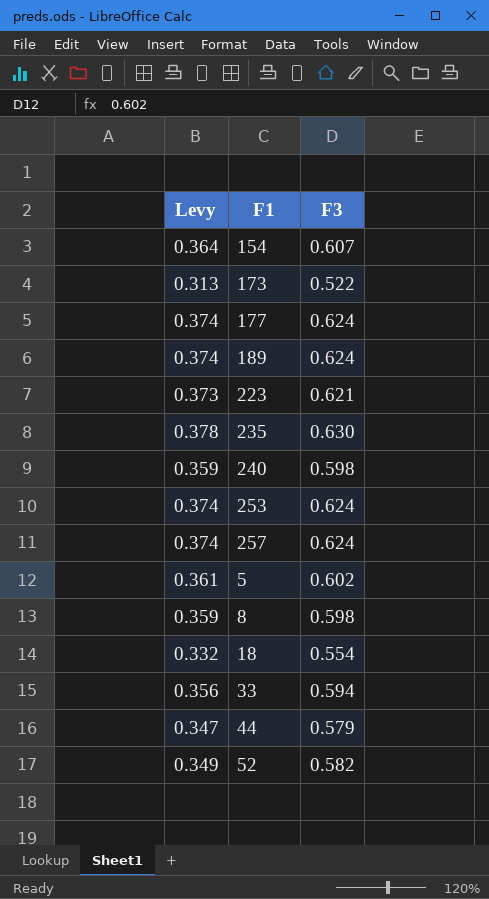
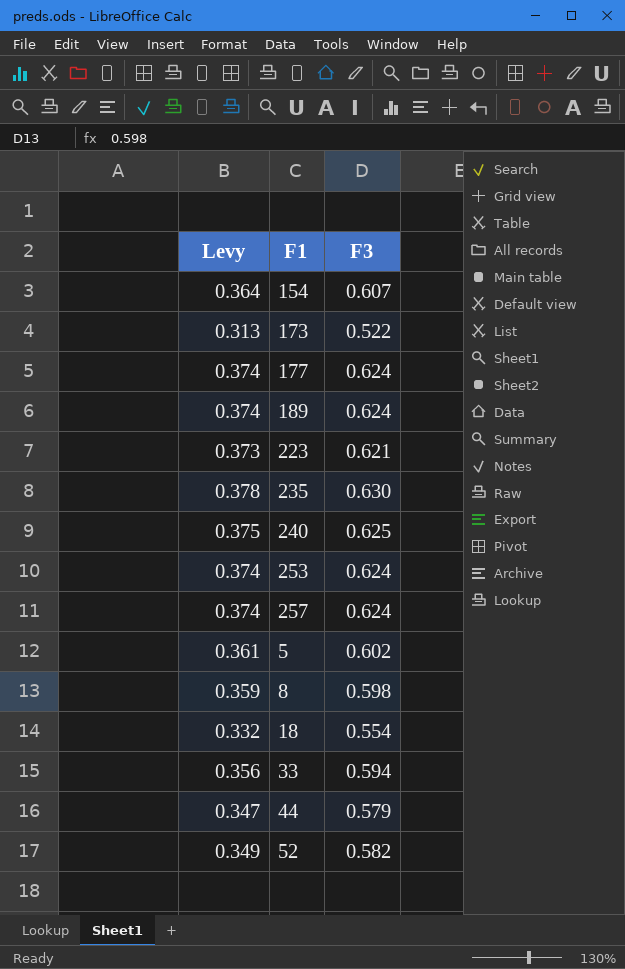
240 | Levy: 0.359 -> 0.375
240 | F3: 0.598 -> 0.625

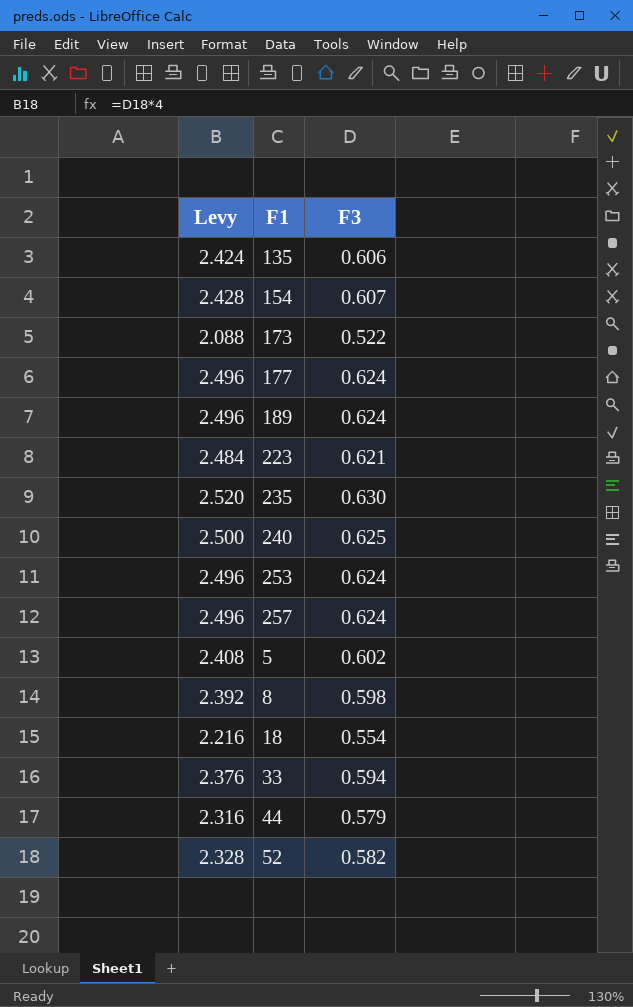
column Levy | formula: [F3] * 0.6 -> [F3] * 4
row 135: none -> 2.424 | 0.606

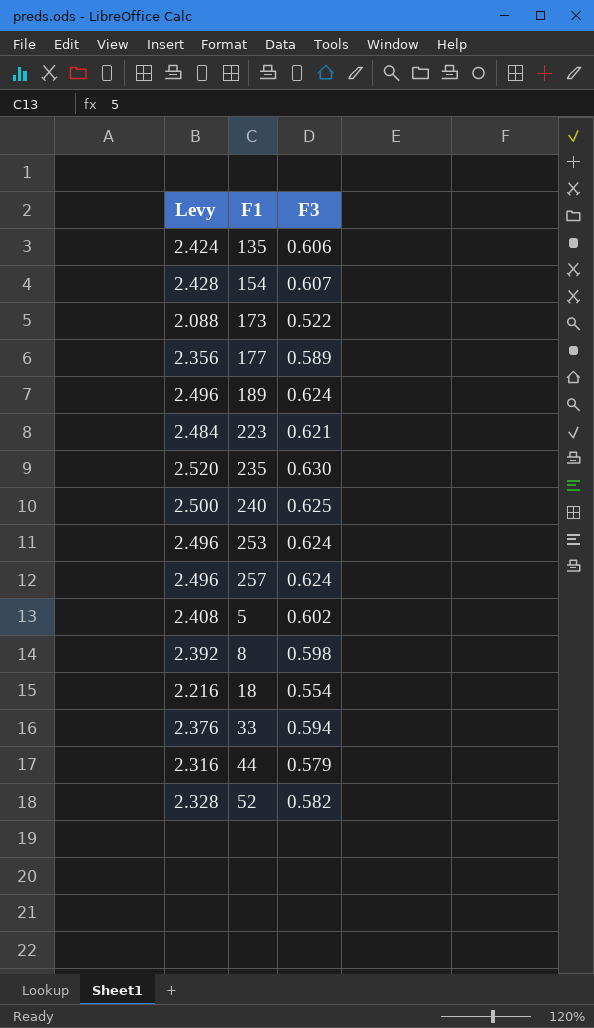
177 | Levy: 2.496 -> 2.356
177 | F3: 0.624 -> 0.589

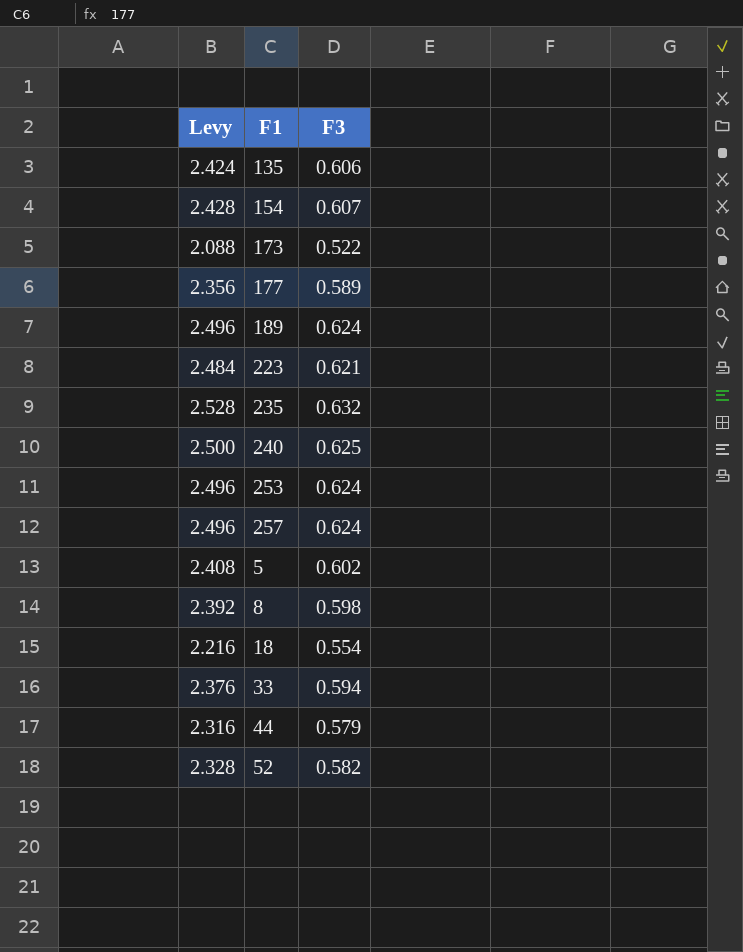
235 | Levy: 2.520 -> 2.528
235 | F3: 0.630 -> 0.632

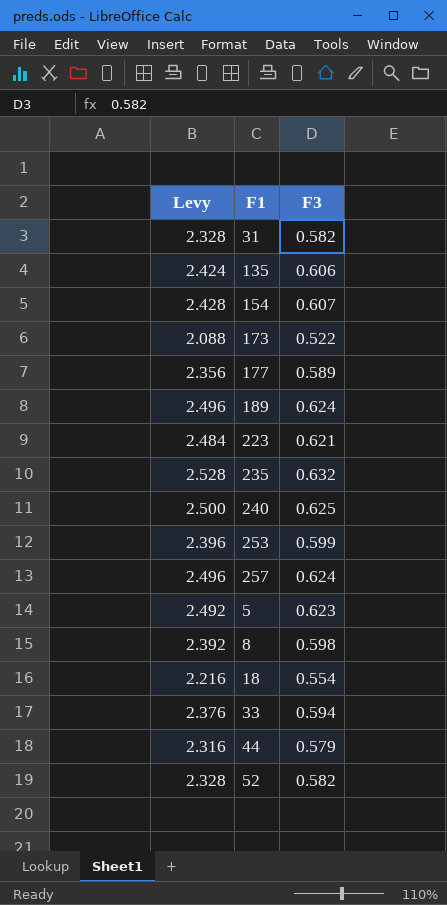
row 31: none -> 2.328 | 0.582
253 | Levy: 2.496 -> 2.396
253 | F3: 0.624 -> 0.599
5 | Levy: 2.408 -> 2.492
5 | F3: 0.602 -> 0.623

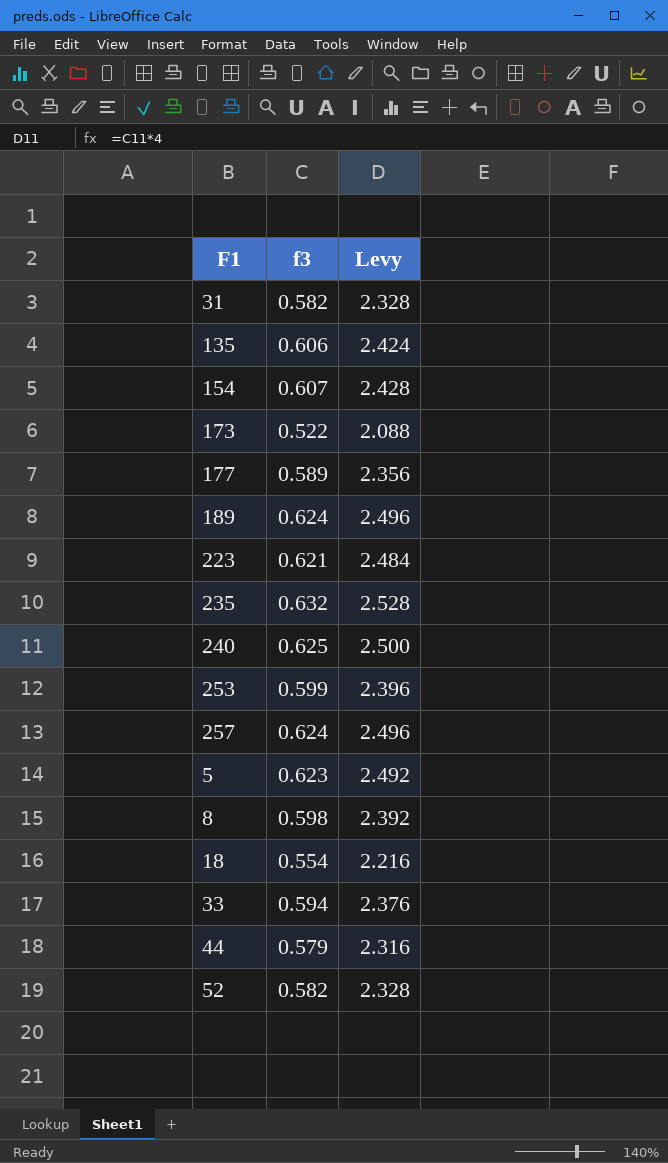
column name: F3 -> f3
column Levy | position: 1 -> 3

